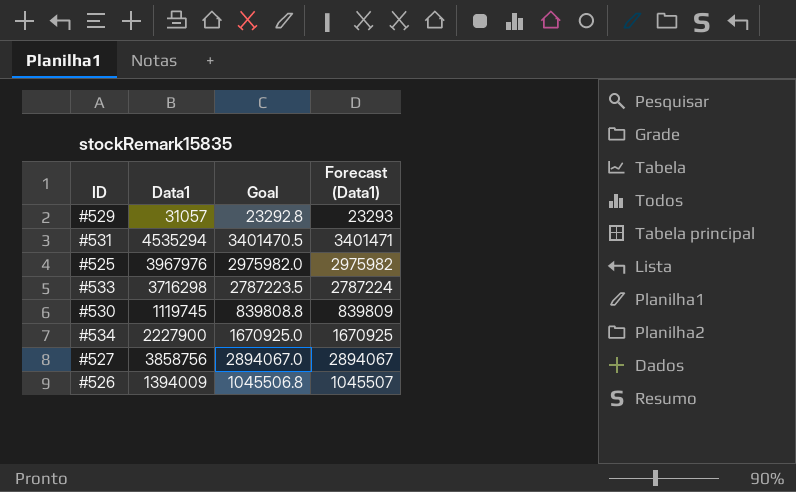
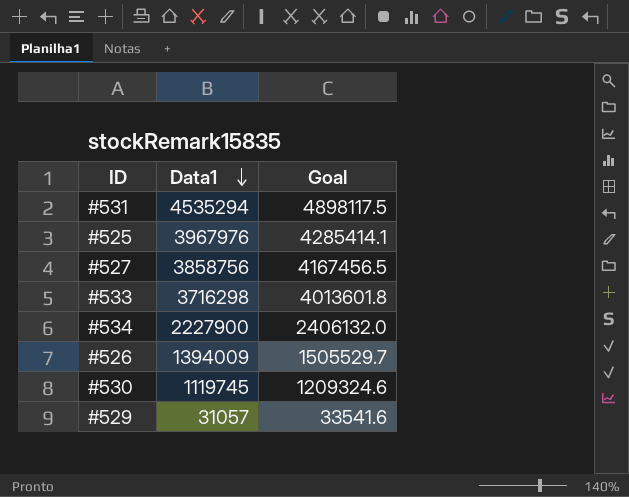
row order: none -> Data1 descending
column Forecast (Data1) | formula: [Data1] * 0.75 -> none
column Goal | formula: [Data1] * 0.75 -> [Data1] * 1.08

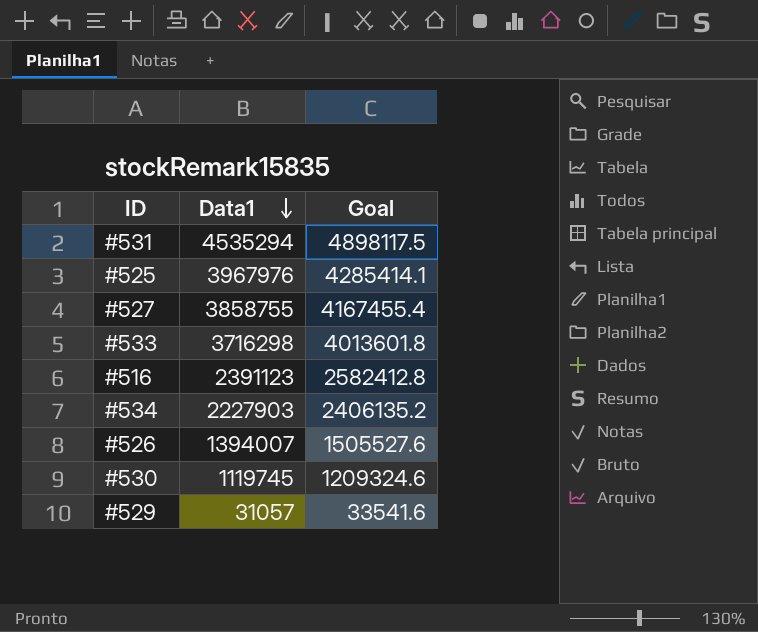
#527 | Data1: 3858756 -> 3858755
#527 | Goal: 4167456.5 -> 4167455.4
row #516: none -> 2391123 | 2582412.8
#534 | Data1: 2227900 -> 2227903
#534 | Goal: 2406132.0 -> 2406135.2
#526 | Data1: 1394009 -> 1394007
#526 | Goal: 1505529.7 -> 1505527.6

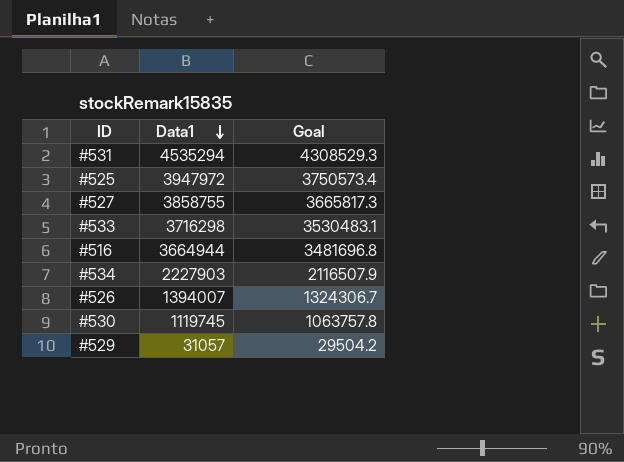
column Goal | formula: [Data1] * 1.08 -> [Data1] * 0.95
#525 | Data1: 3967976 -> 3947972
#516 | Data1: 2391123 -> 3664944

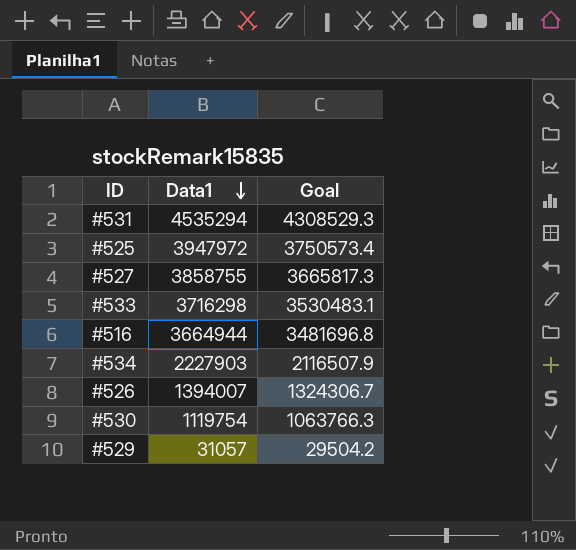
#530 | Data1: 1119745 -> 1119754
#530 | Goal: 1063757.8 -> 1063766.3

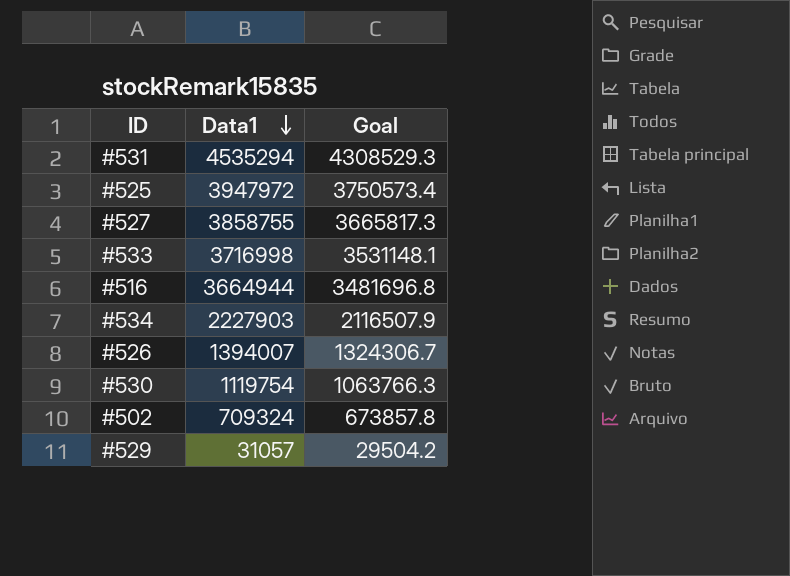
#533 | Data1: 3716298 -> 3716998
#533 | Goal: 3530483.1 -> 3531148.1
row #502: none -> 709324 | 673857.8

